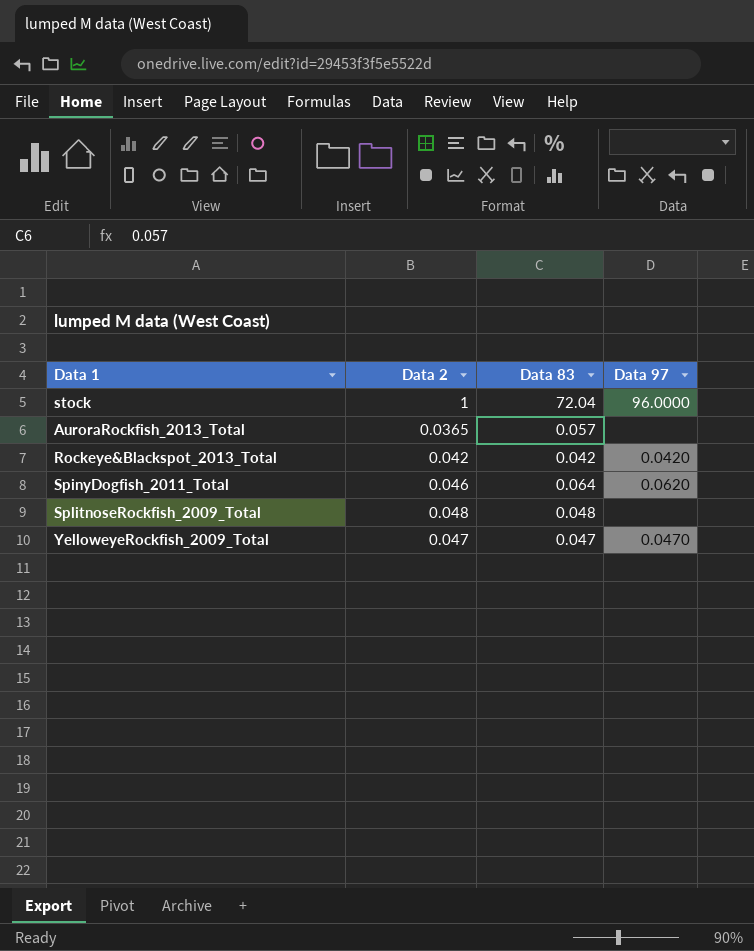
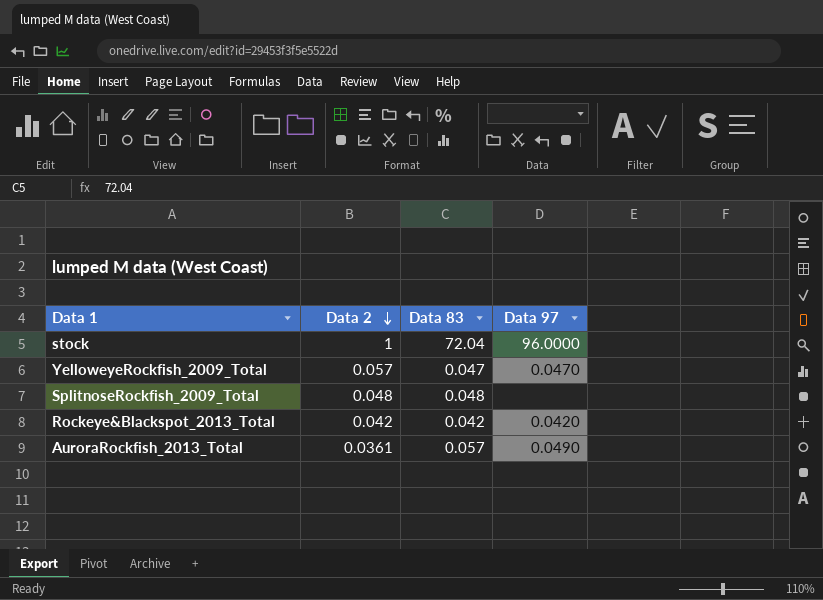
row order: none -> Data 2 descending
row SpinyDogfish_2011_Total: 0.046 | 0.064 | 0.0620 -> none
YelloweyeRockfish_2009_Total | Data 2: 0.047 -> 0.057
AuroraRockfish_2013_Total | Data 2: 0.0365 -> 0.0361
AuroraRockfish_2013_Total | Data 97: none -> 0.0490

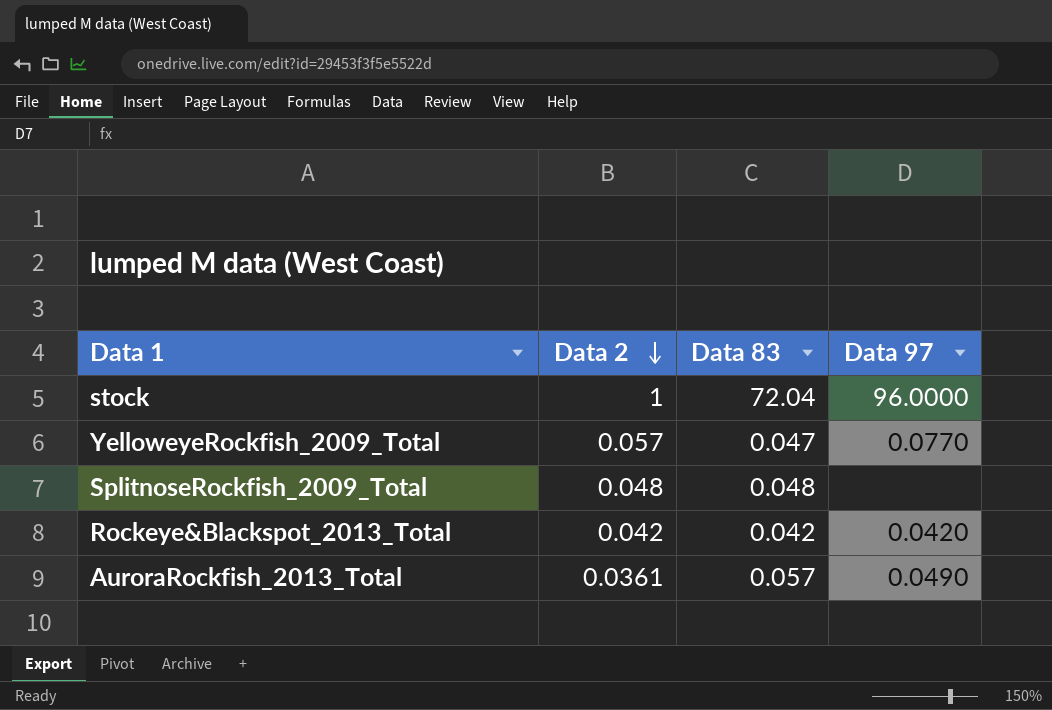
YelloweyeRockfish_2009_Total | Data 97: 0.0470 -> 0.0770

